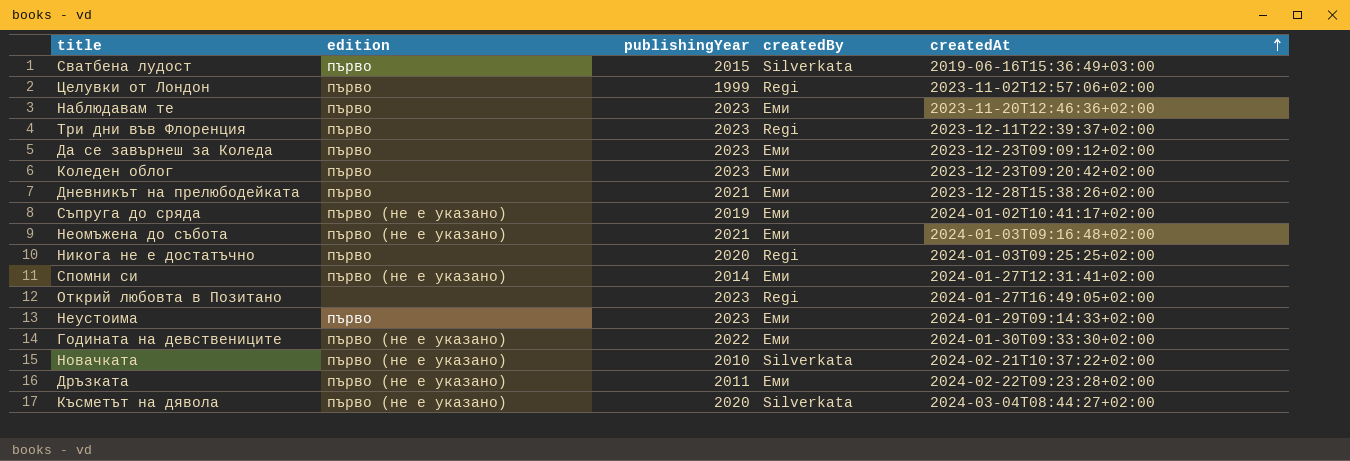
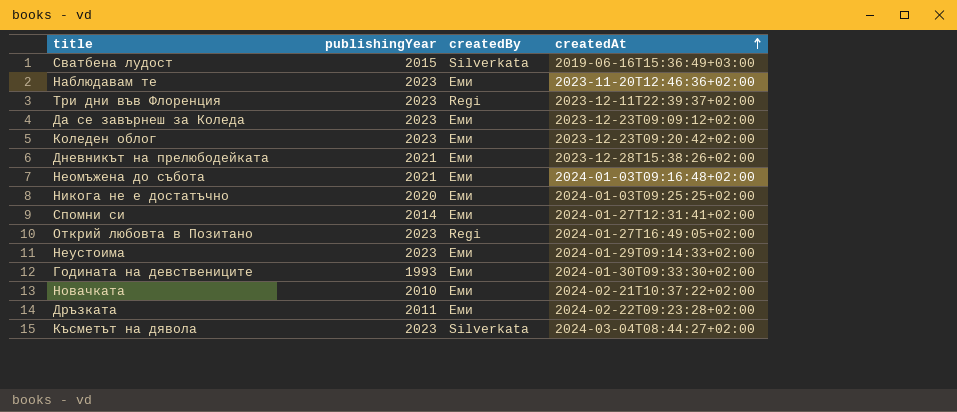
column edition | position: 2 -> none
row Целувки от Лондон: първо | 1999 | Regi | 2023-11-02T12:57:06+02:00 -> none
row Съпруга до сряда: първо (не е указано) | 2019 | Еми | 2024-01-02T10:41:17+02:00 -> none
Никога не е достатъчно | createdBy: Regi -> Еми
Годината на девствениците | publishingYear: 2022 -> 1993
Новачката | createdBy: Silverkata -> Еми
Късметът на дявола | publishingYear: 2020 -> 2023

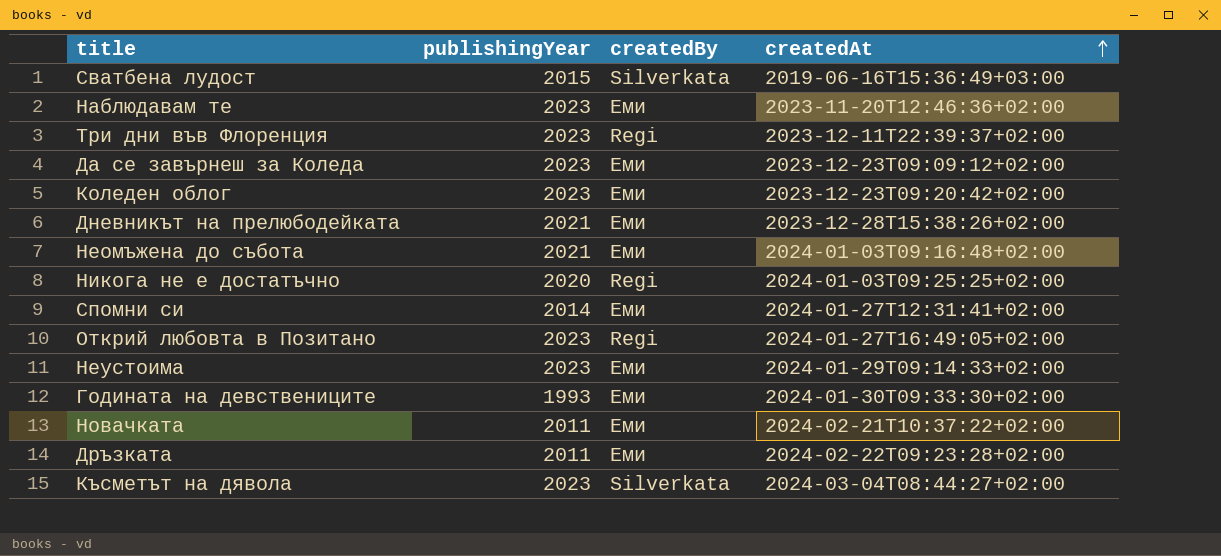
Никога не е достатъчно | createdBy: Еми -> Regi
Новачката | publishingYear: 2010 -> 2011

